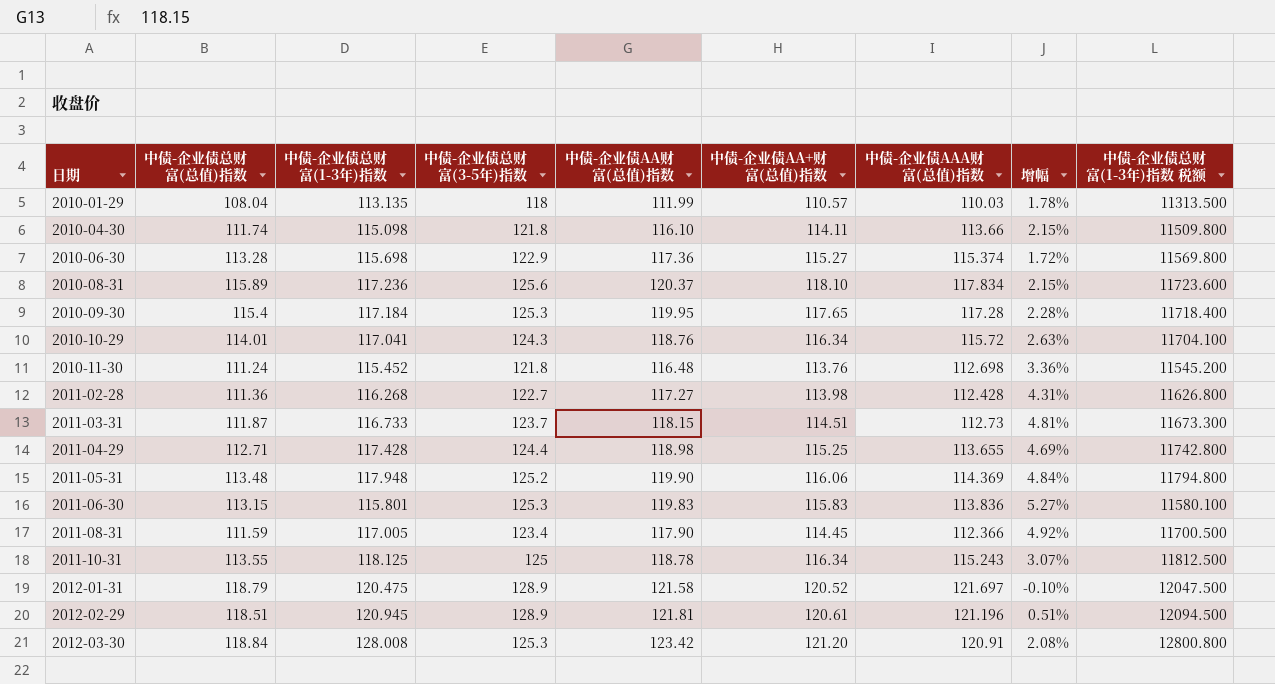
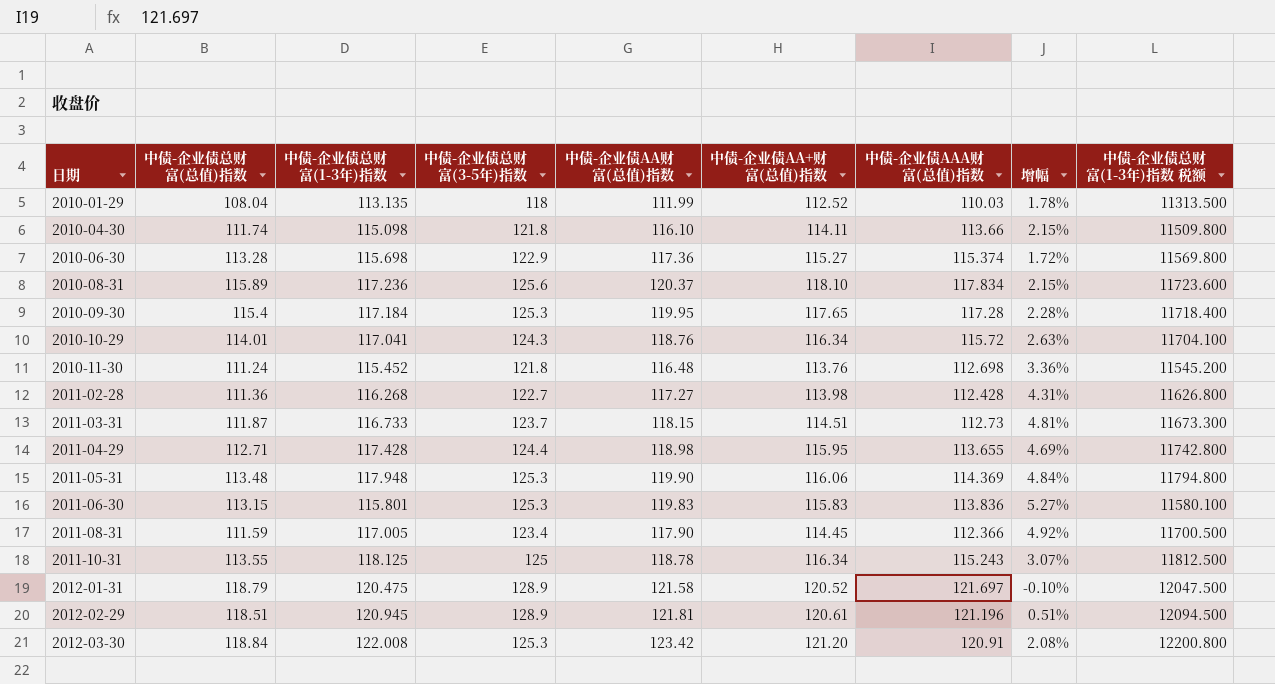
2010-01-29 | 中债-企业债AA+财富(总值)指数: 110.57 -> 112.52
2011-04-29 | 中债-企业债AA+财富(总值)指数: 115.25 -> 115.95
2011-05-31 | 中债-企业债总财富(3-5年)指数: 125.2 -> 125.3
2012-03-30 | 中债-企业债总财富(1-3年)指数: 128.008 -> 122.008
2012-03-30 | 中债-企业债总财富(1-3年)指数 税额: 12800.800 -> 12200.800

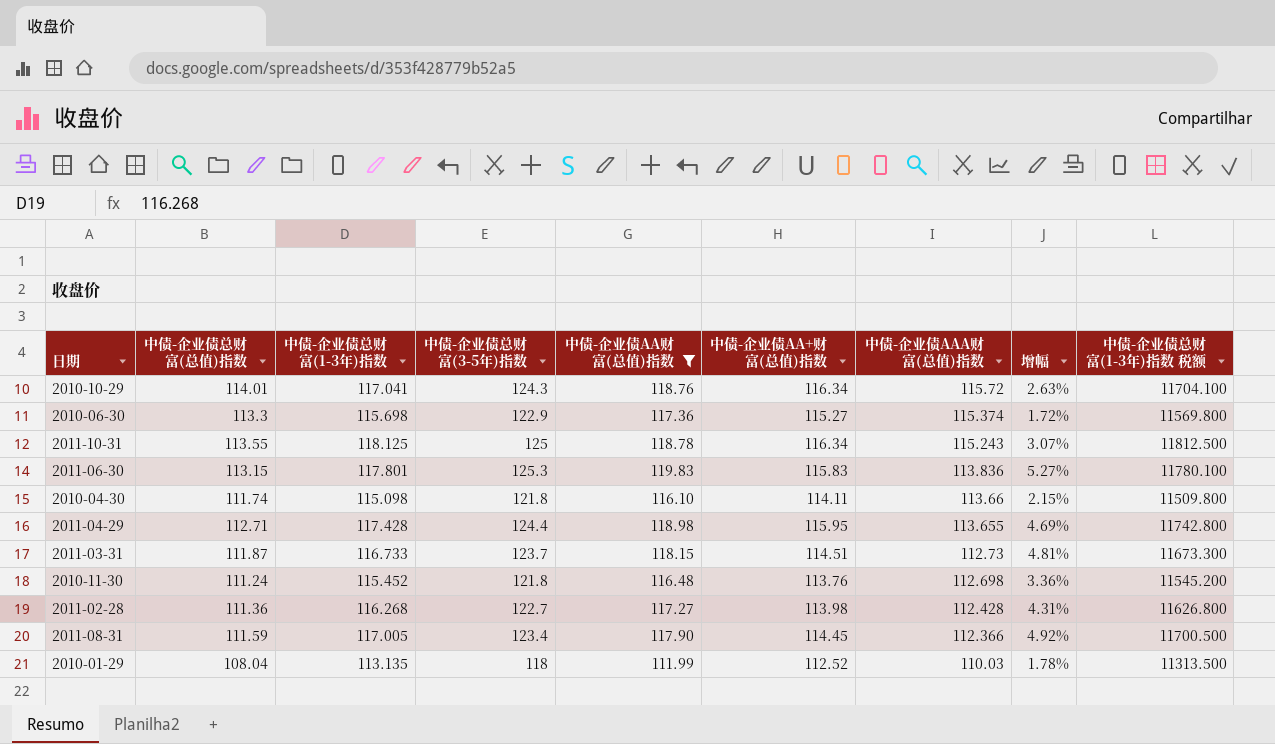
filter: none -> 中债-企业债AA财富(总值)指数 <= 119.83
row order: 日期 ascending -> 中债-企业债AAA财富(总值)指数 descending
2010-06-30 | 中债-企业债总财富(总值)指数: 113.28 -> 113.3
2011-06-30 | 中债-企业债总财富(1-3年)指数: 115.801 -> 117.801
2011-06-30 | 中债-企业债总财富(1-3年)指数 税额: 11580.100 -> 11780.100

